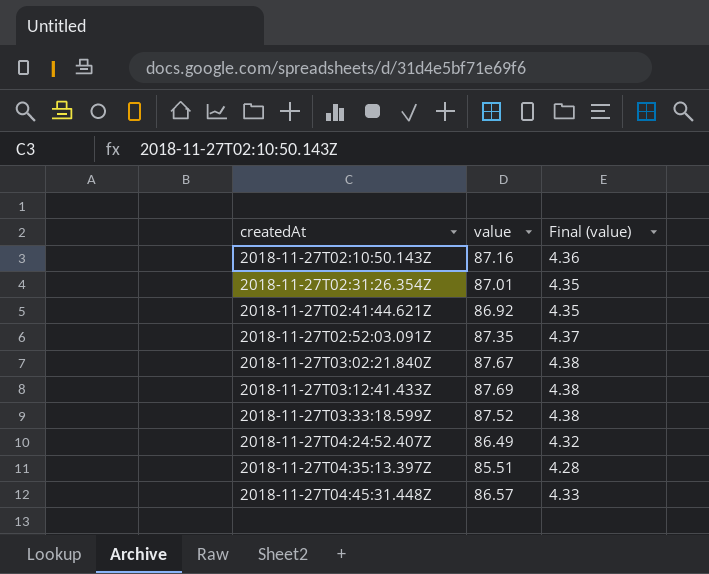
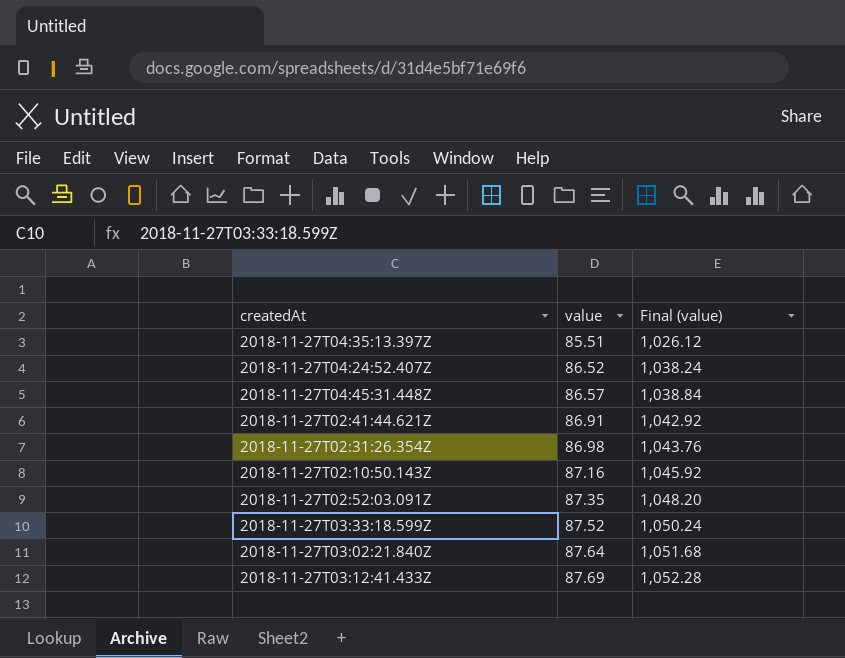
row order: createdAt ascending -> value ascending
column Final (value) | formula: [value] * 0.05 -> [value] * 12
2018-11-27T04:24:52.407Z | value: 86.49 -> 86.52
2018-11-27T02:41:44.621Z | value: 86.92 -> 86.91
2018-11-27T02:31:26.354Z | value: 87.01 -> 86.98
2018-11-27T03:02:21.840Z | value: 87.67 -> 87.64

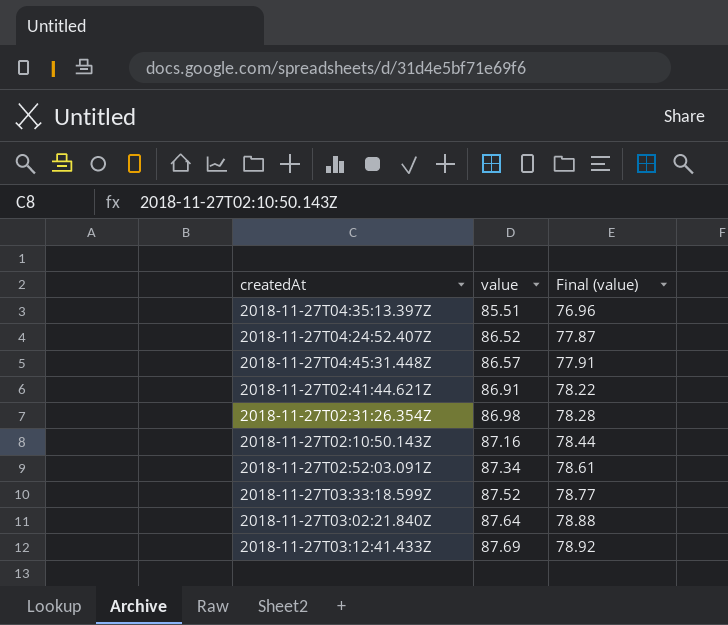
column Final (value) | formula: [value] * 12 -> [value] * 0.9
2018-11-27T02:52:03.091Z | value: 87.35 -> 87.34

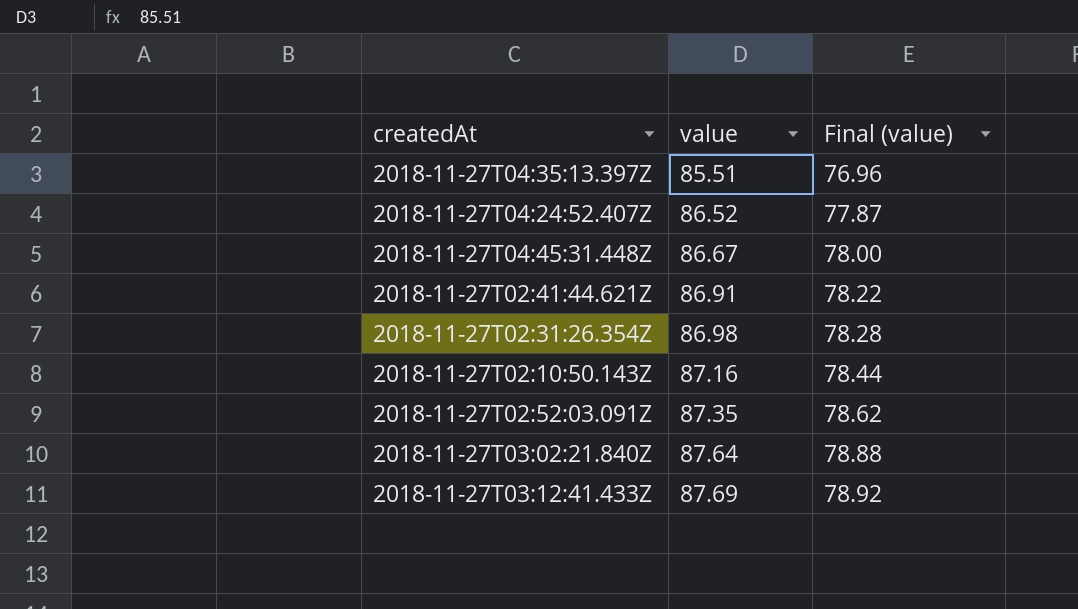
row 2018-11-27T03:33:18.599Z: 87.52 | 78.77 -> none
2018-11-27T04:45:31.448Z | value: 86.57 -> 86.67
2018-11-27T04:45:31.448Z | Final (value): 77.91 -> 78.00
2018-11-27T02:52:03.091Z | value: 87.34 -> 87.35
2018-11-27T02:52:03.091Z | Final (value): 78.61 -> 78.62

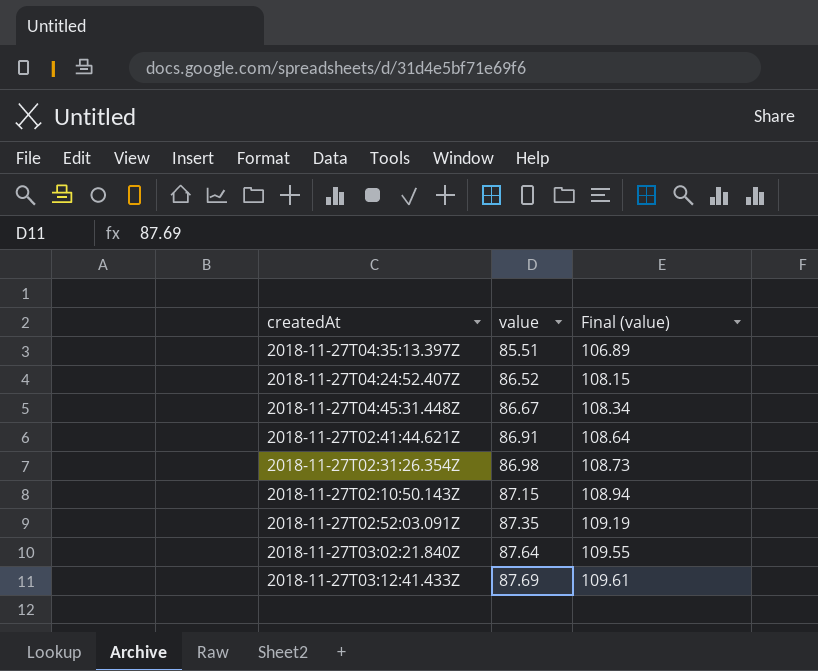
column Final (value) | formula: [value] * 0.9 -> [value] * 1.25
2018-11-27T02:10:50.143Z | value: 87.16 -> 87.15

